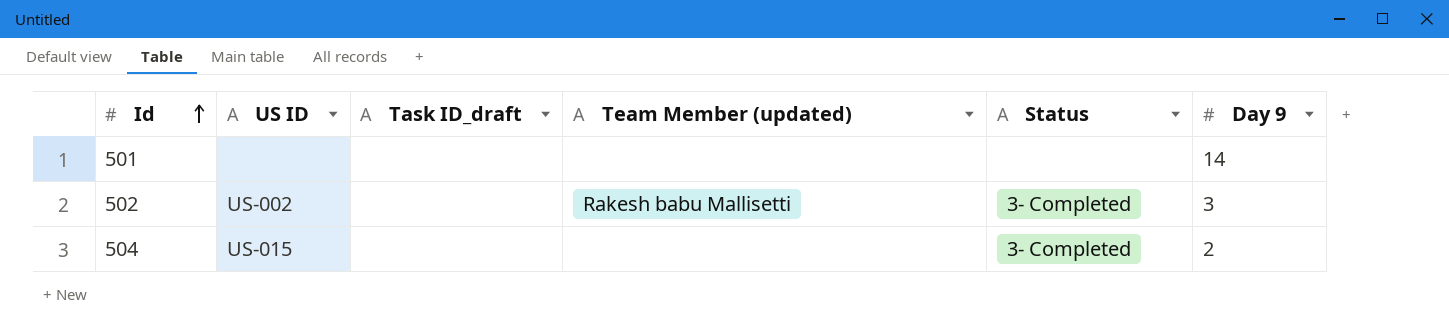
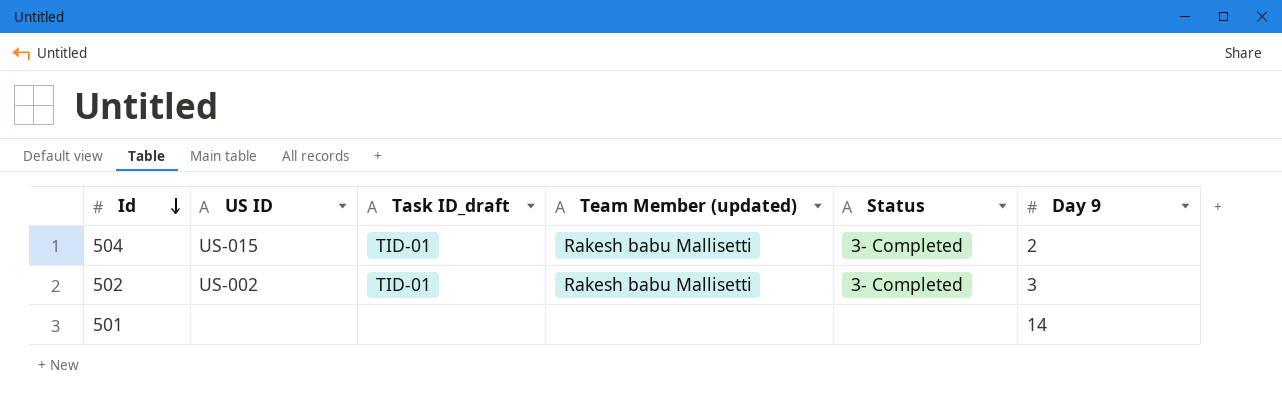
row order: Id ascending -> Id descending
504 | Task ID_draft: none -> TID-01
504 | Team Member (updated): none -> Rakesh babu Mallisetti
502 | Task ID_draft: none -> TID-01

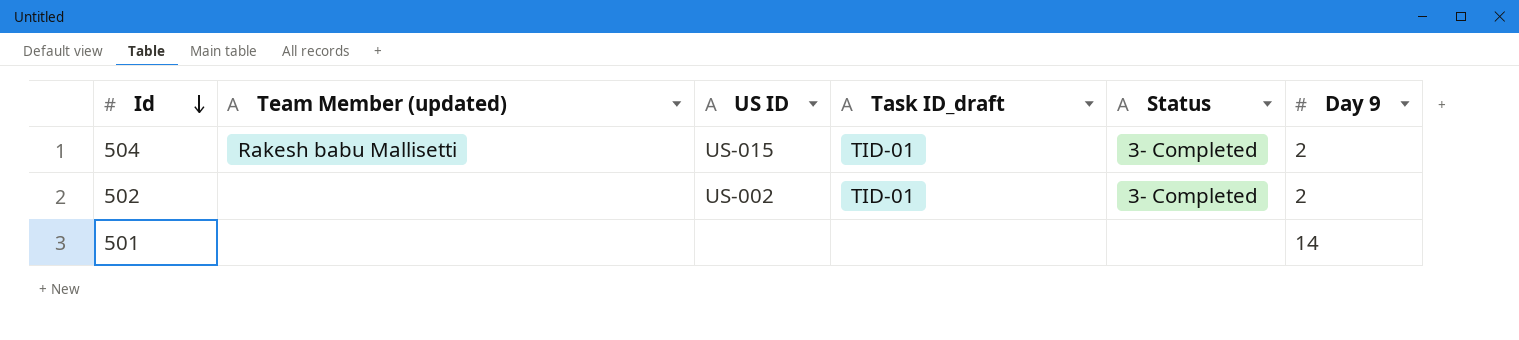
column Team Member (updated) | position: 4 -> 2
502 | Team Member (updated): Rakesh babu Mallisetti -> none
502 | Day 9: 3 -> 2

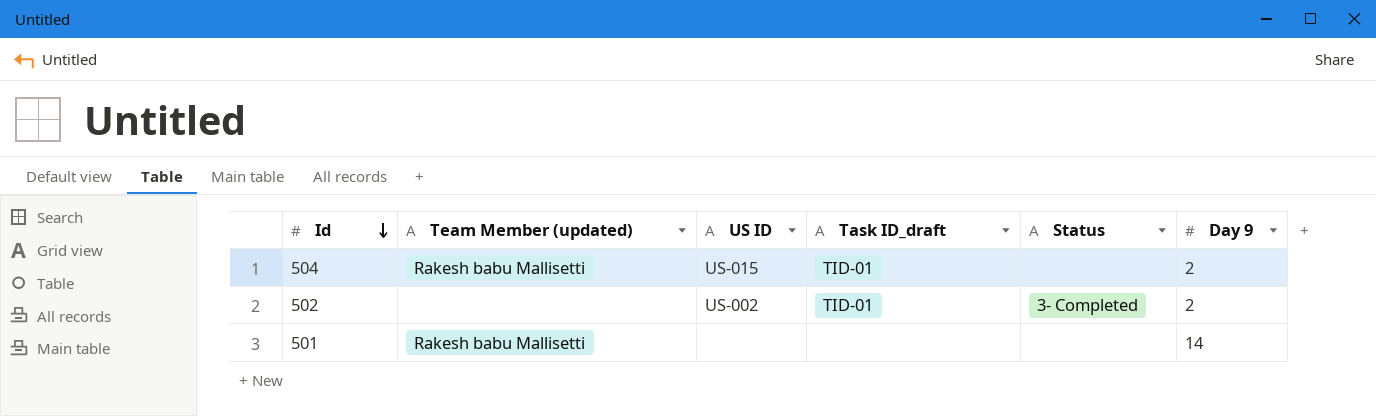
504 | Status: 3- Completed -> none
501 | Team Member (updated): none -> Rakesh babu Mallisetti

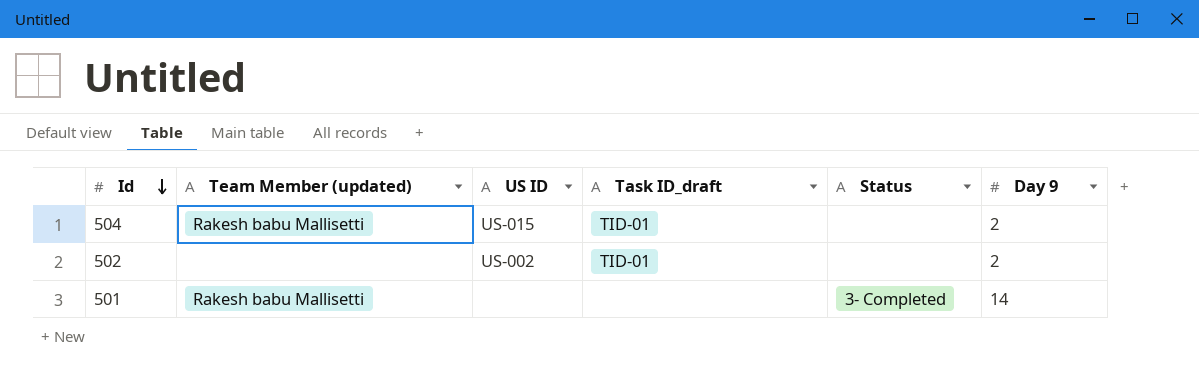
502 | Status: 3- Completed -> none
501 | Status: none -> 3- Completed

